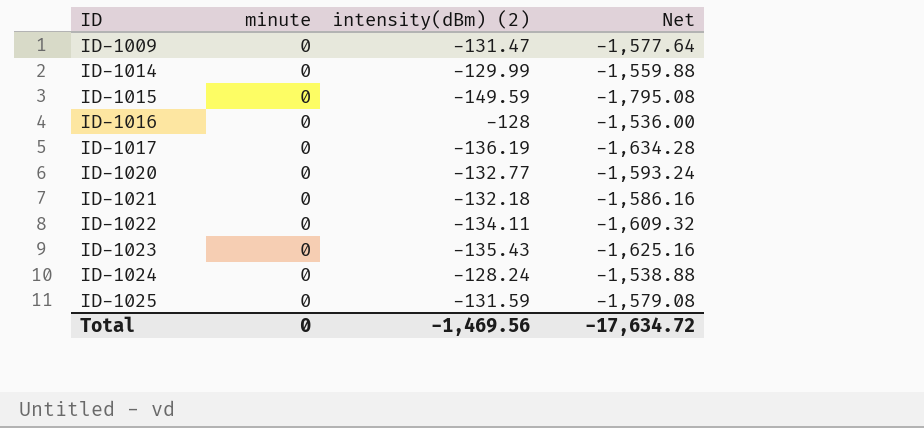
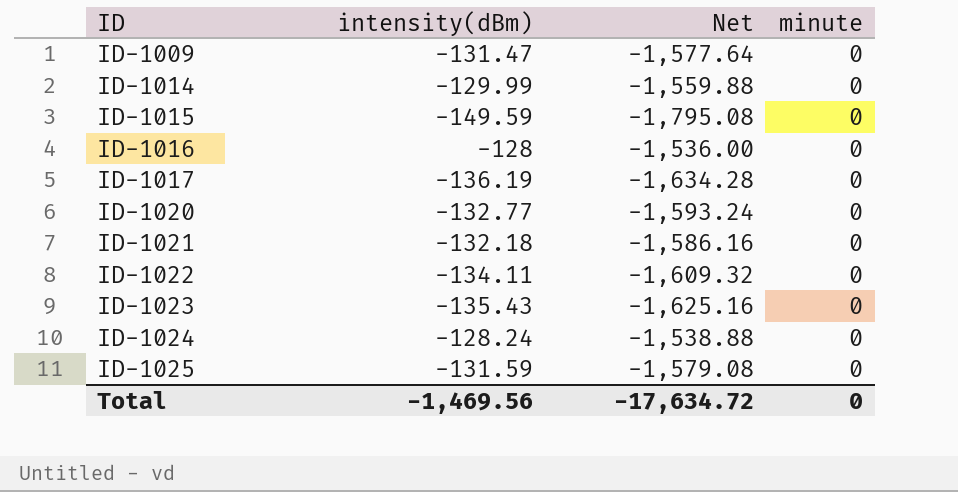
column name: intensity(dBm) (2) -> intensity(dBm)
column minute | position: 2 -> 4

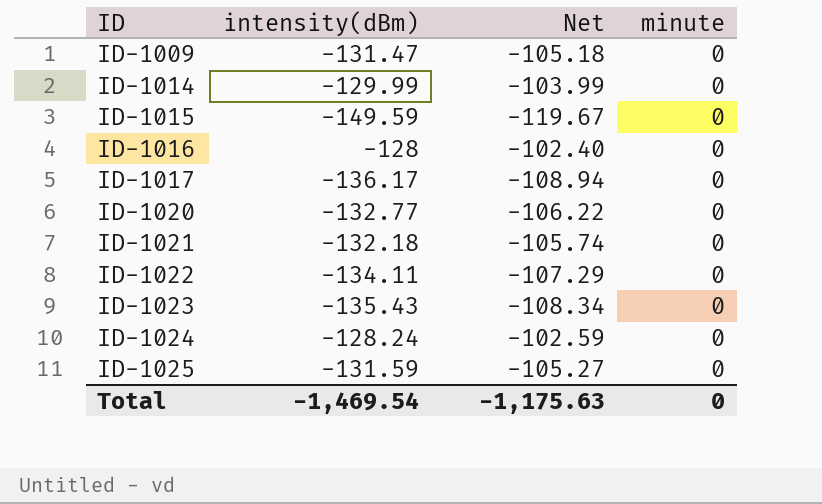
column Net | formula: [intensity(dBm)] * 12 -> [intensity(dBm)] * 0.8
ID-1017 | intensity(dBm): -136.19 -> -136.17
Total | intensity(dBm): -1,469.56 -> -1,469.54
Total | Net: -17,634.72 -> -1,175.63

